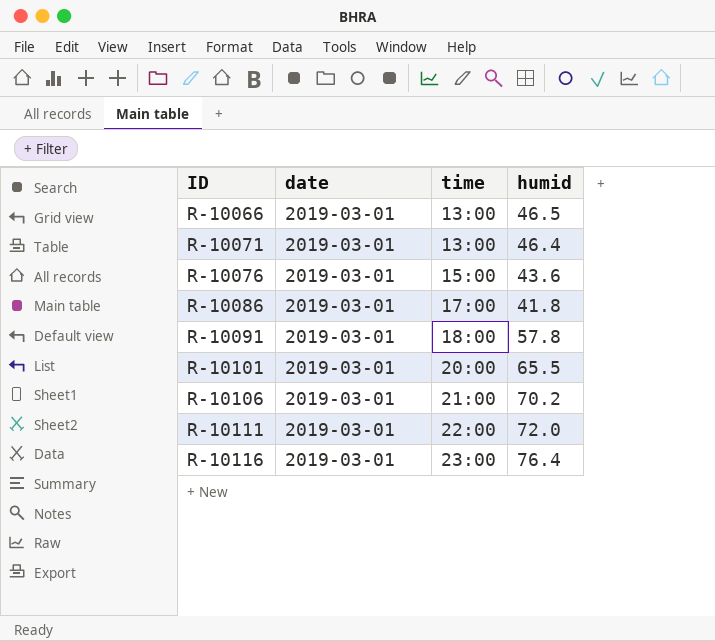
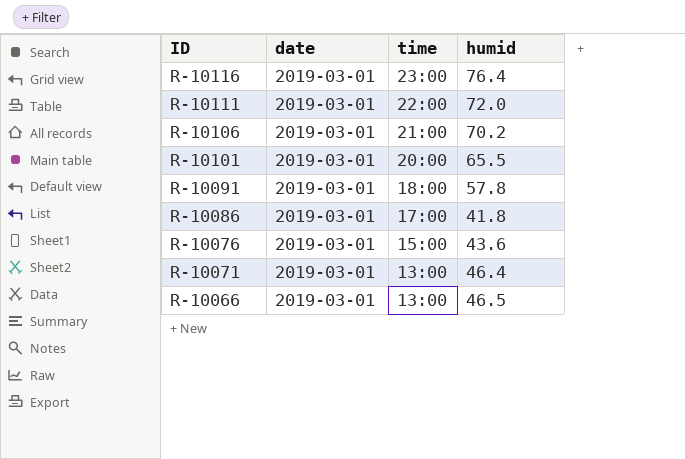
row order: ID ascending -> ID descending

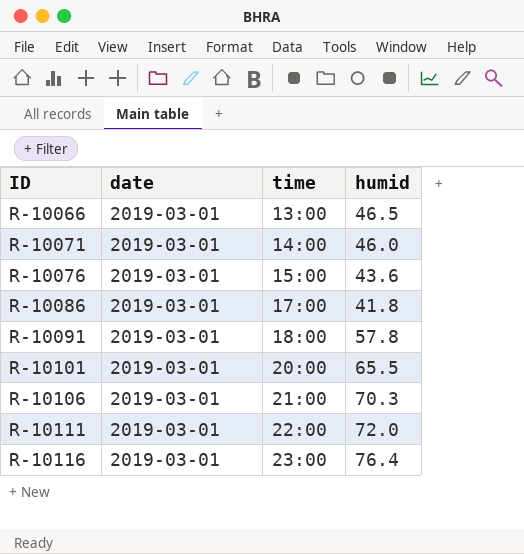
row order: ID descending -> ID ascending
R-10071 | time: 13:00 -> 14:00
R-10071 | humid: 46.4 -> 46.0
R-10106 | humid: 70.2 -> 70.3

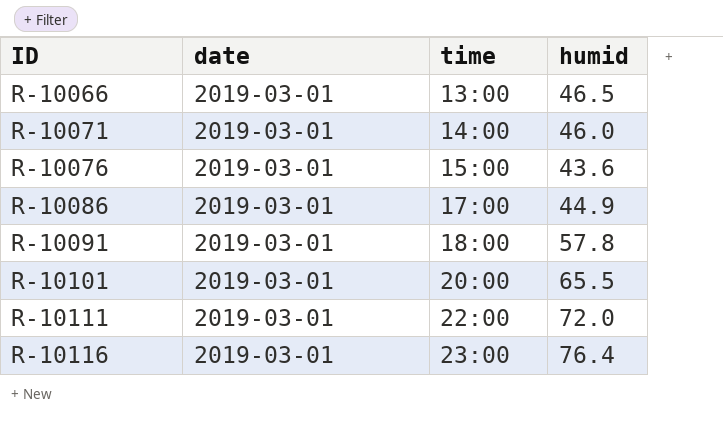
row R-10106: 2019-03-01 | 21:00 | 70.3 -> none
R-10086 | humid: 41.8 -> 44.9

